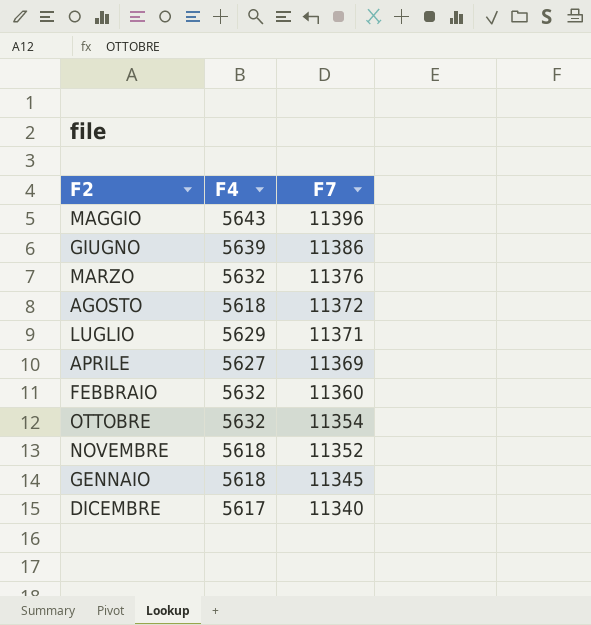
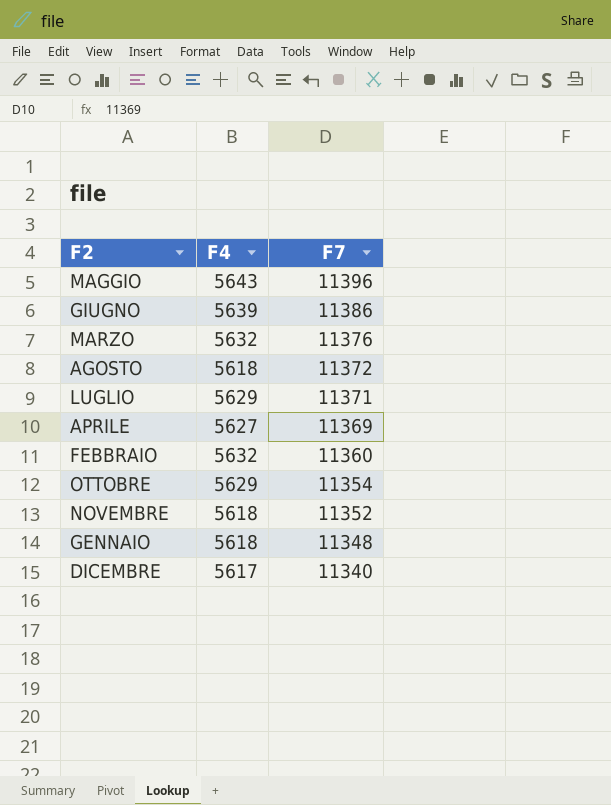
OTTOBRE | F4: 5632 -> 5629
GENNAIO | F7: 11345 -> 11348

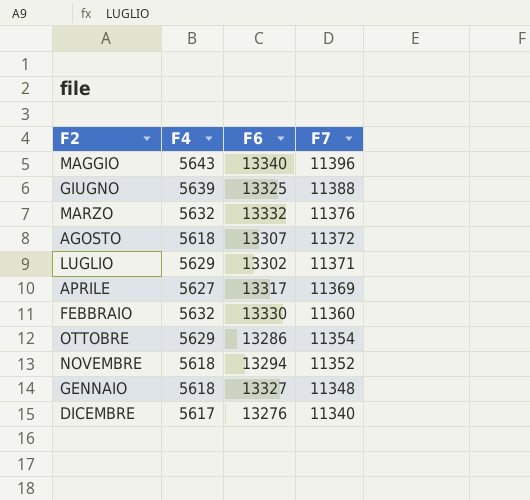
column F6 | position: none -> 3
GIUGNO | F7: 11386 -> 11388

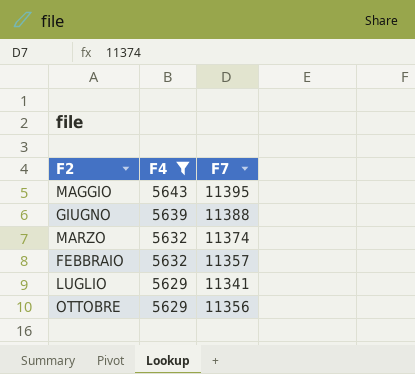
filter: none -> F4 >= 5629
row order: F7 descending -> F4 descending
column F6 | position: 3 -> none
MAGGIO | F7: 11396 -> 11395
MARZO | F7: 11376 -> 11374
FEBBRAIO | F7: 11360 -> 11357
LUGLIO | F7: 11371 -> 11341
OTTOBRE | F7: 11354 -> 11356

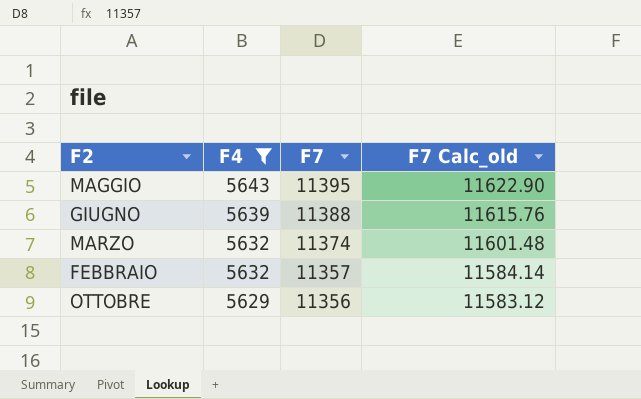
column F7 Calc_old | formula: none -> [F7] * 1.02
row LUGLIO: 5629 | 11341 -> none

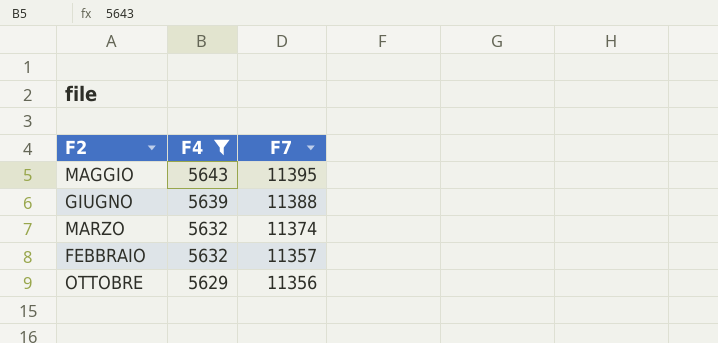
column F7 Calc_old | formula: [F7] * 1.02 -> none

